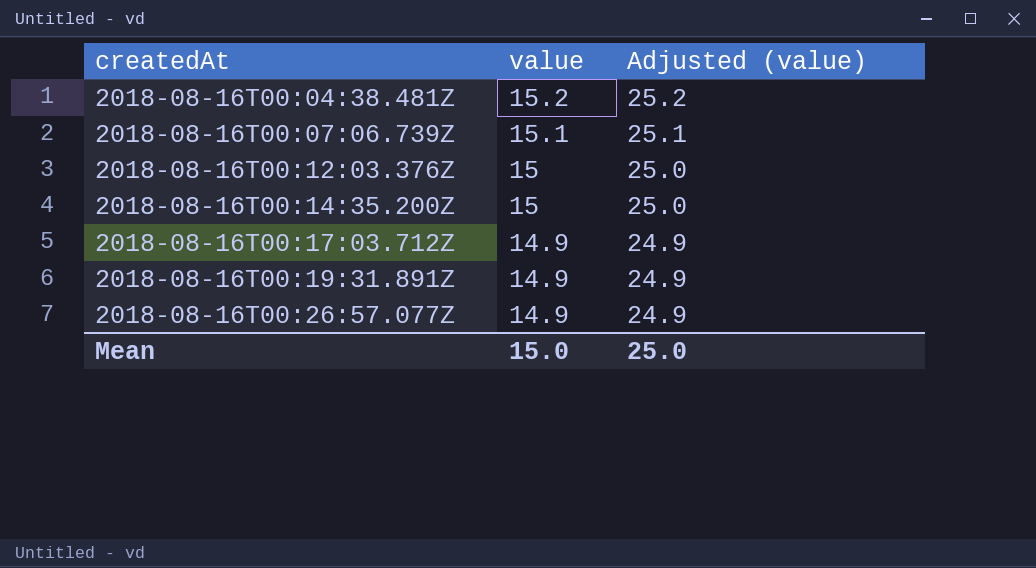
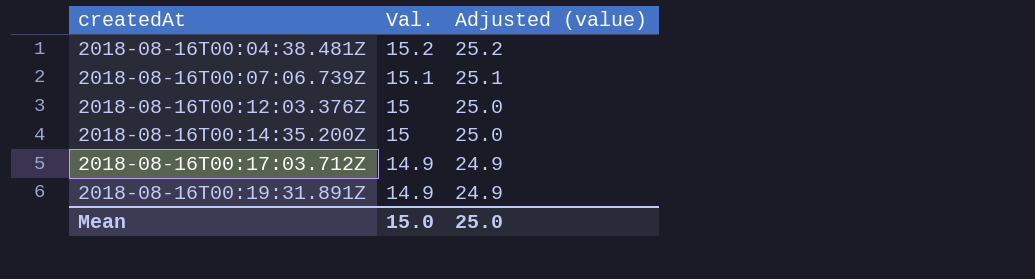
column name: value -> Val.
row 2018-08-16T00:26:57.077Z: 14.9 | 24.9 -> none

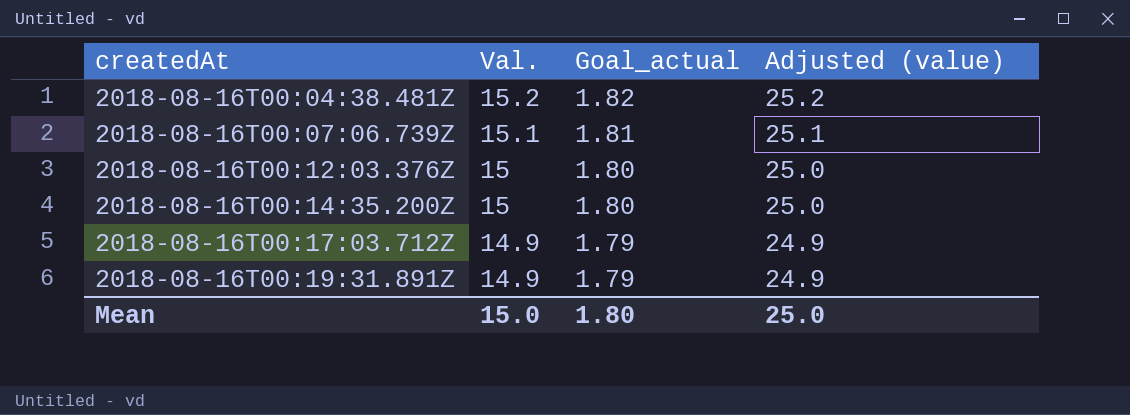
column Goal_actual | formula: none -> [Val.] * 0.12

